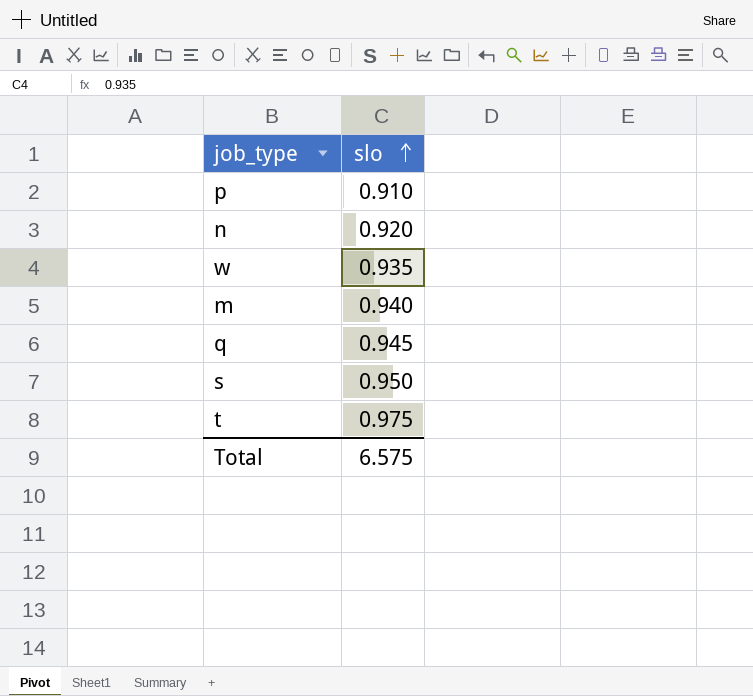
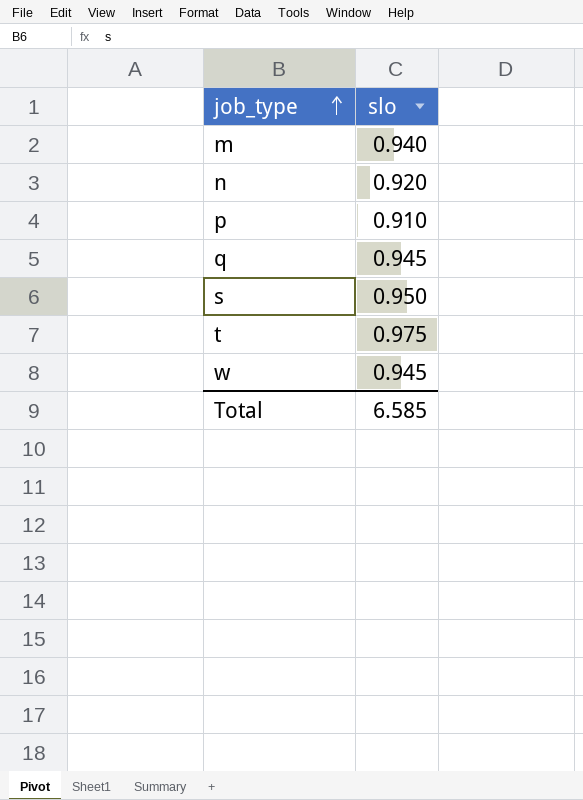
row order: slo ascending -> job_type ascending
w | slo: 0.935 -> 0.945
Total | slo: 6.575 -> 6.585

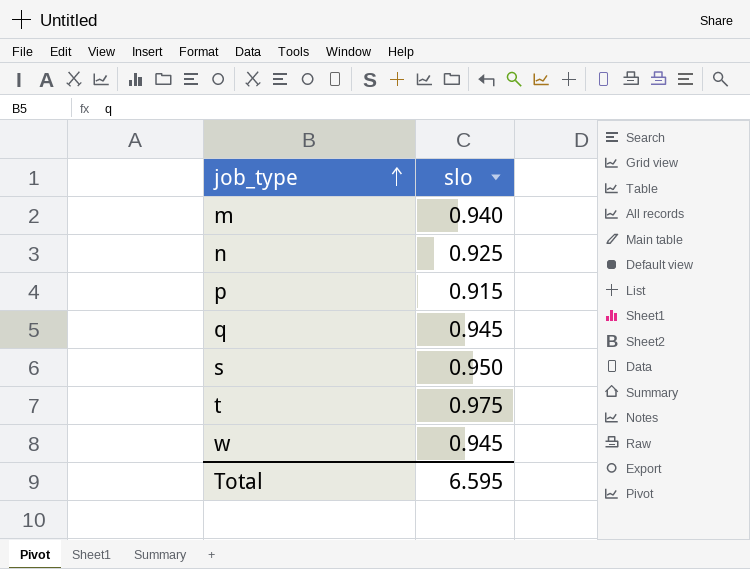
n | slo: 0.920 -> 0.925
p | slo: 0.910 -> 0.915
Total | slo: 6.585 -> 6.595

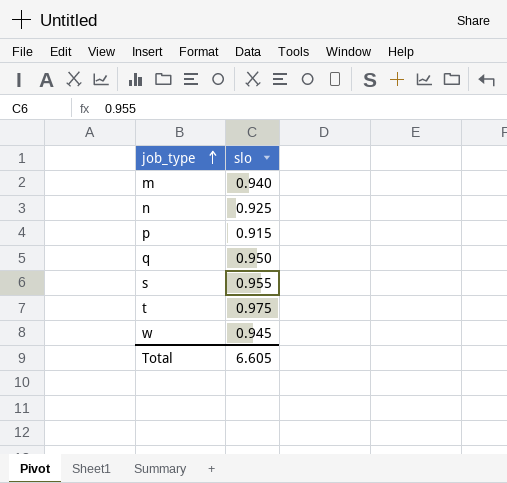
q | slo: 0.945 -> 0.950
s | slo: 0.950 -> 0.955
Total | slo: 6.595 -> 6.605

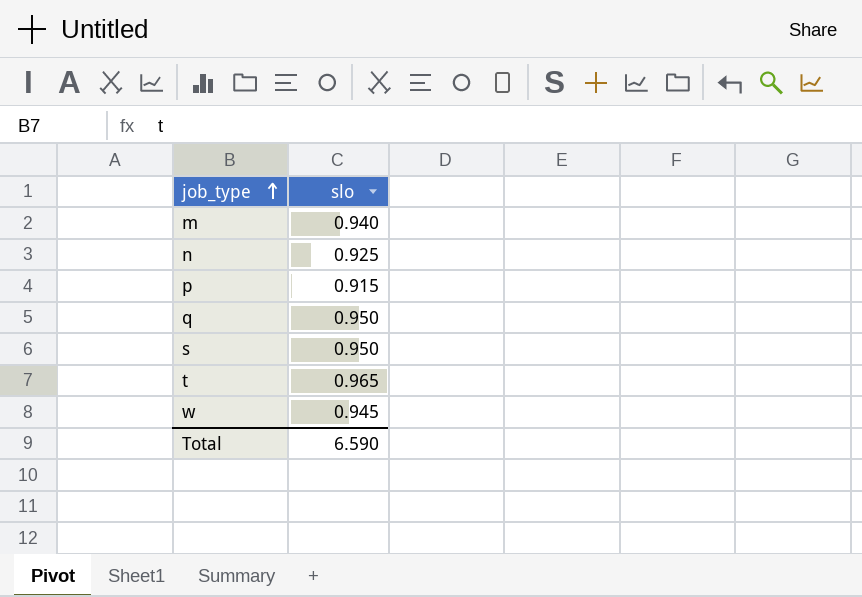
s | slo: 0.955 -> 0.950
t | slo: 0.975 -> 0.965
Total | slo: 6.605 -> 6.590

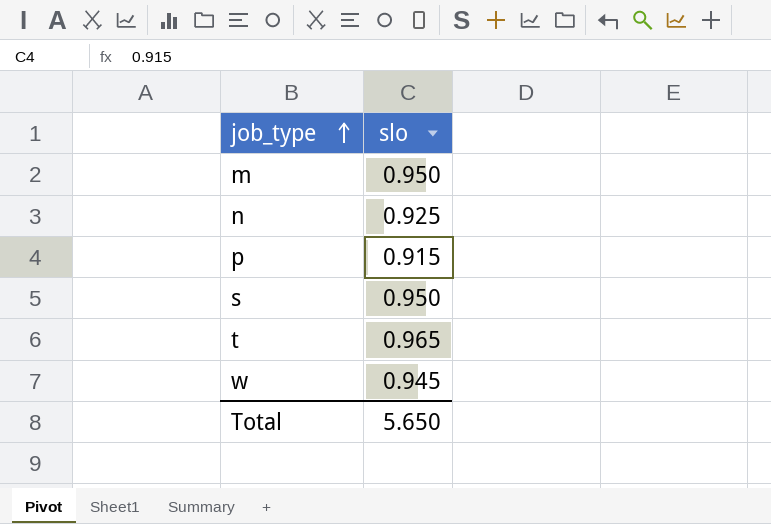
row q: 0.950 -> none
m | slo: 0.940 -> 0.950
Total | slo: 6.590 -> 5.650

